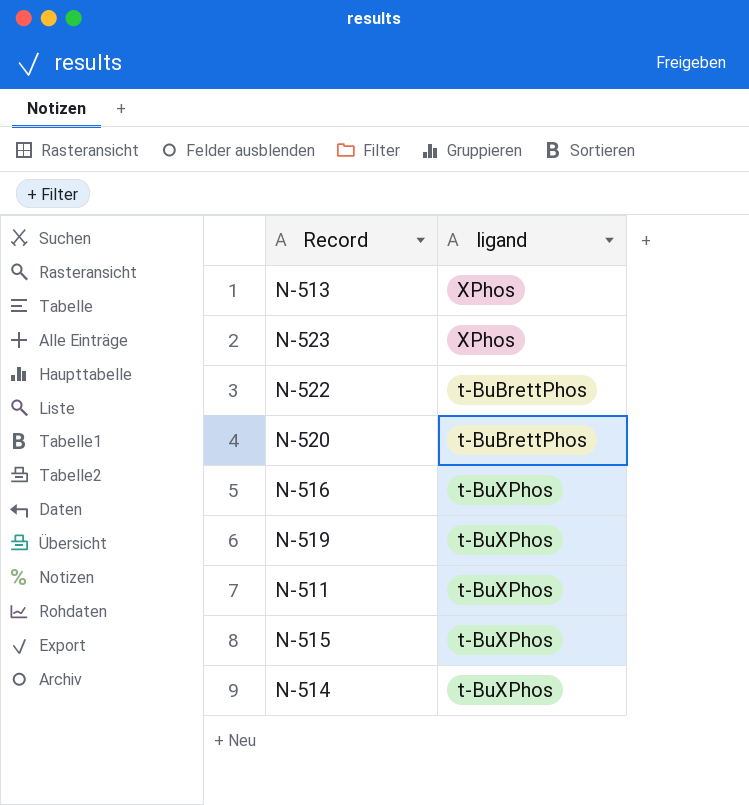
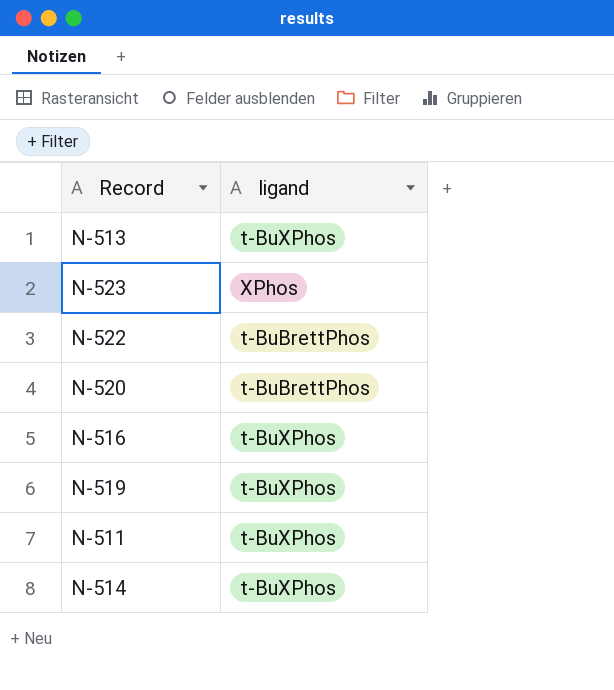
row N-515: t-BuXPhos -> none
N-513 | ligand: XPhos -> t-BuXPhos

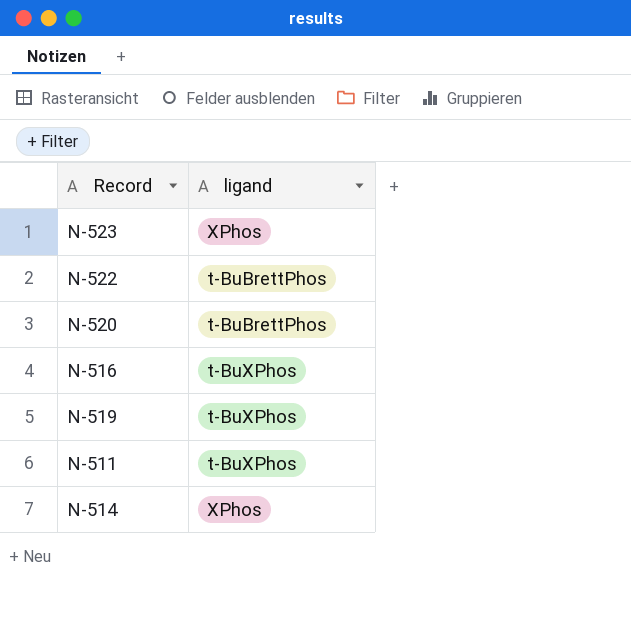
row N-513: t-BuXPhos -> none
N-514 | ligand: t-BuXPhos -> XPhos

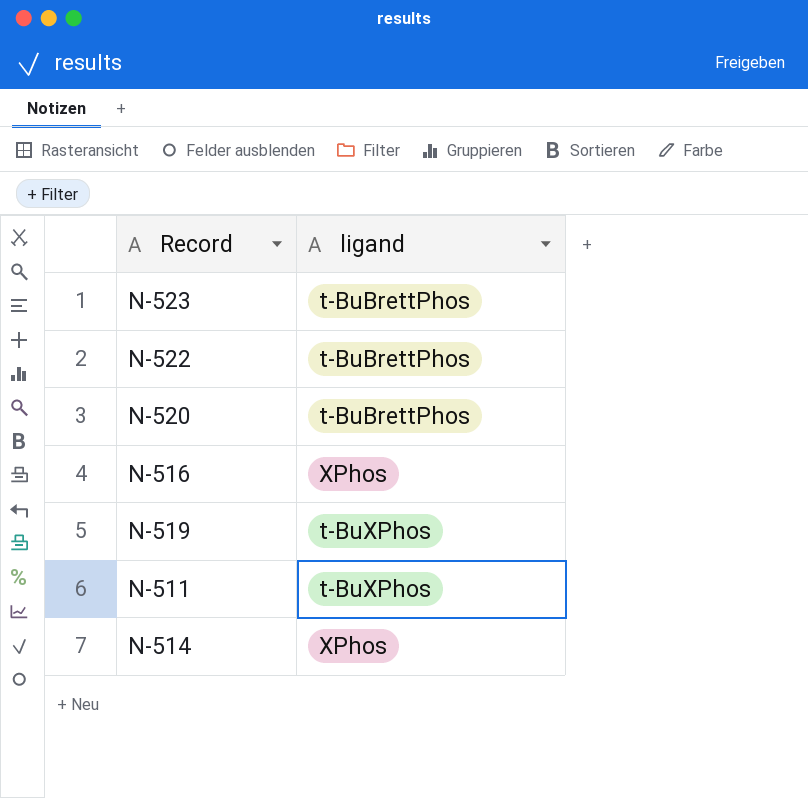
N-523 | ligand: XPhos -> t-BuBrettPhos
N-516 | ligand: t-BuXPhos -> XPhos

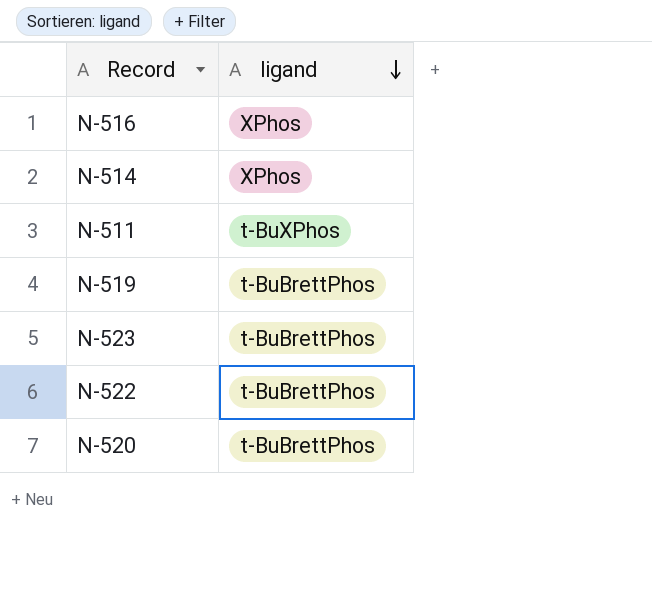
row order: none -> ligand descending
N-519 | ligand: t-BuXPhos -> t-BuBrettPhos

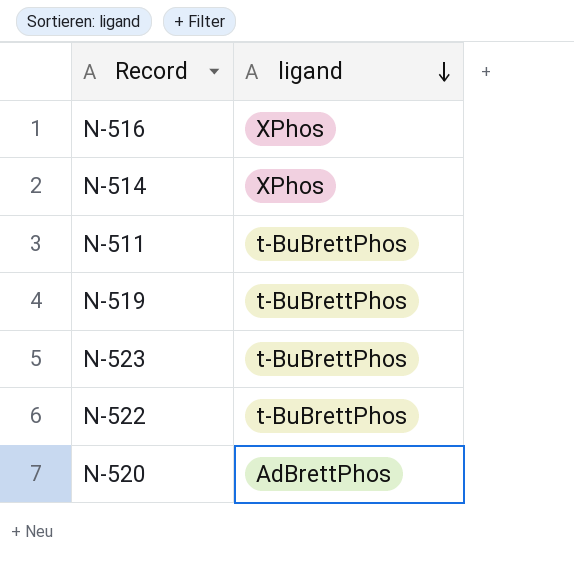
N-511 | ligand: t-BuXPhos -> t-BuBrettPhos
N-520 | ligand: t-BuBrettPhos -> AdBrettPhos

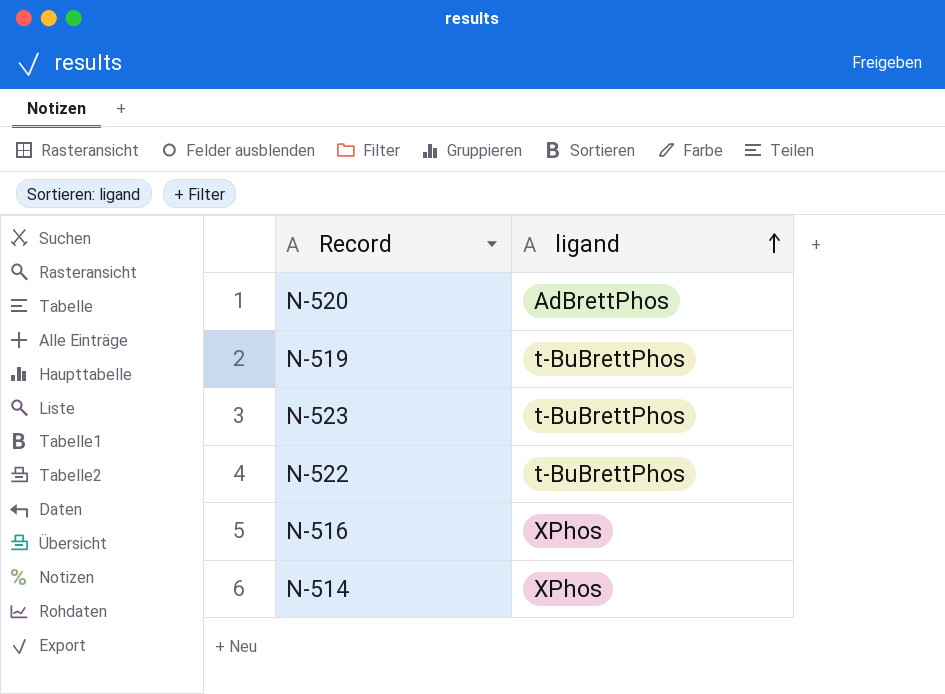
row order: ligand descending -> ligand ascending
row N-511: t-BuBrettPhos -> none

